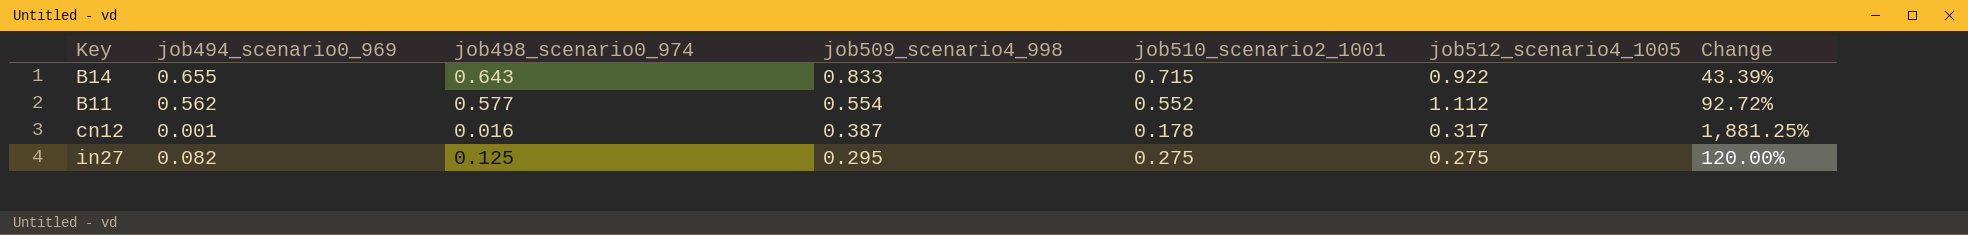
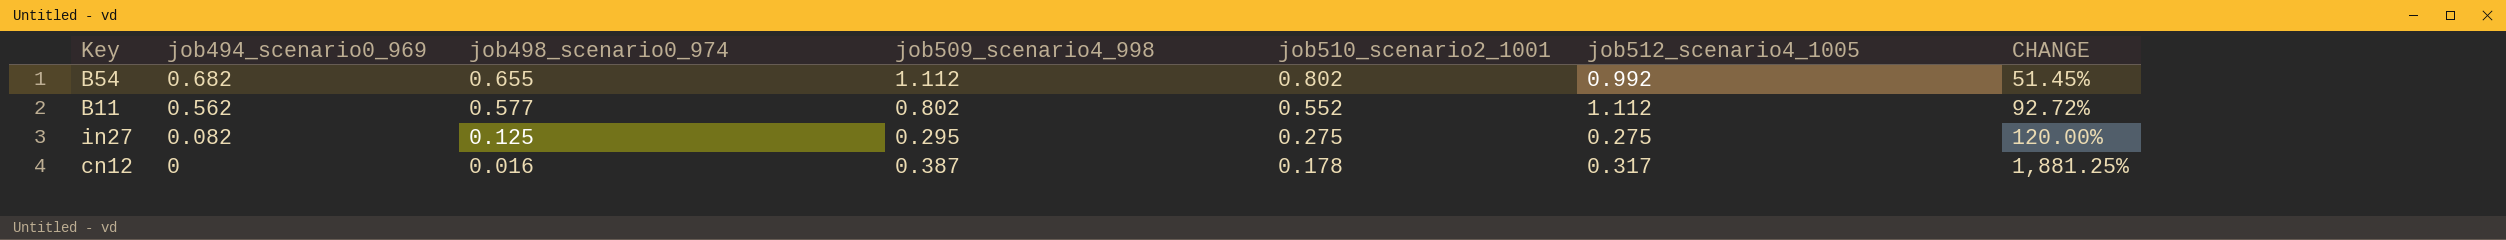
row order: job509_scenario4_998 descending -> job494_scenario0_969 descending
column name: Change -> CHANGE
row B14: 0.655 | 0.643 | 0.833 | 0.715 | 0.922 | 43.39% -> none
row B54: none -> 0.682 | 0.655 | 1.112 | 0.802 | 0.992 | 51.45%
B11 | job509_scenario4_998: 0.554 -> 0.802
cn12 | job494_scenario0_969: 0.001 -> 0

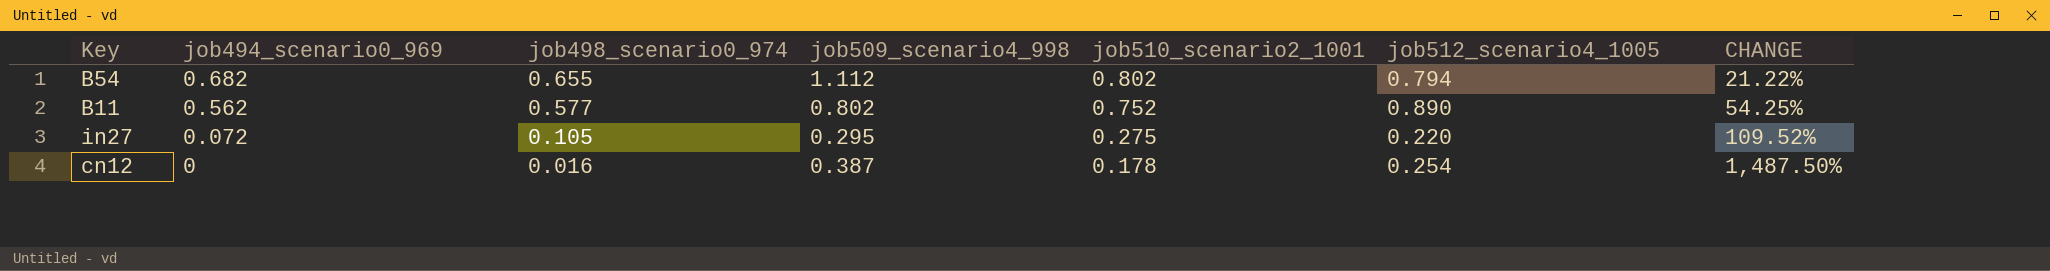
B54 | job512_scenario4_1005: 0.992 -> 0.794
B54 | CHANGE: 51.45% -> 21.22%
B11 | job510_scenario2_1001: 0.552 -> 0.752
B11 | job512_scenario4_1005: 1.112 -> 0.890
B11 | CHANGE: 92.72% -> 54.25%
in27 | job494_scenario0_969: 0.082 -> 0.072
in27 | job498_scenario0_974: 0.125 -> 0.105
in27 | job512_scenario4_1005: 0.275 -> 0.220
in27 | CHANGE: 120.00% -> 109.52%
cn12 | job512_scenario4_1005: 0.317 -> 0.254
cn12 | CHANGE: 1,881.25% -> 1,487.50%

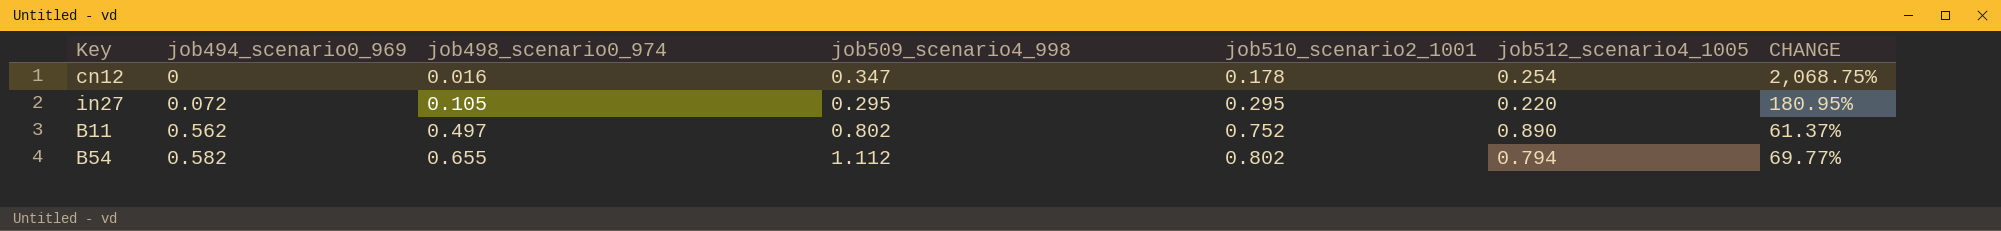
row order: job494_scenario0_969 descending -> job494_scenario0_969 ascending
column CHANGE | formula: ([job512_scenario4_1005] - [job498_scenario0_974]) / [job498_scenario0_974] -> ([job509_scenario4_998] - [job498_scenario0_974]) / [job498_scenario0_974]
cn12 | job509_scenario4_998: 0.387 -> 0.347
in27 | job510_scenario2_1001: 0.275 -> 0.295
B11 | job498_scenario0_974: 0.577 -> 0.497
B54 | job494_scenario0_969: 0.682 -> 0.582

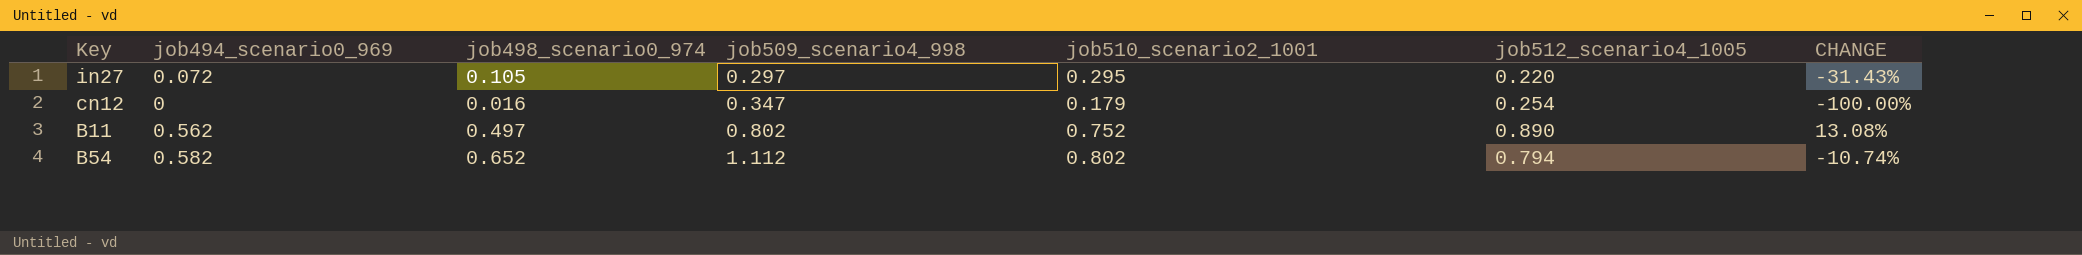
row order: job494_scenario0_969 ascending -> job509_scenario4_998 ascending
column CHANGE | formula: ([job509_scenario4_998] - [job498_scenario0_974]) / [job498_scenario0_974] -> ([job494_scenario0_969] - [job498_scenario0_974]) / [job498_scenario0_974]
in27 | job509_scenario4_998: 0.295 -> 0.297
cn12 | job510_scenario2_1001: 0.178 -> 0.179
B54 | job498_scenario0_974: 0.655 -> 0.652

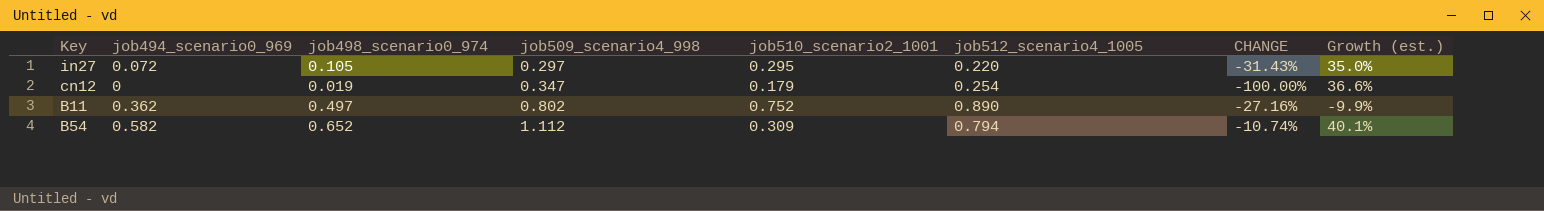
column Growth (est.) | formula: none -> ([job509_scenario4_998] - [job512_scenario4_1005]) / [job512_scenario4_1005]
cn12 | job498_scenario0_974: 0.016 -> 0.019
B11 | job494_scenario0_969: 0.562 -> 0.362
B11 | CHANGE: 13.08% -> -27.16%
B54 | job510_scenario2_1001: 0.802 -> 0.309

